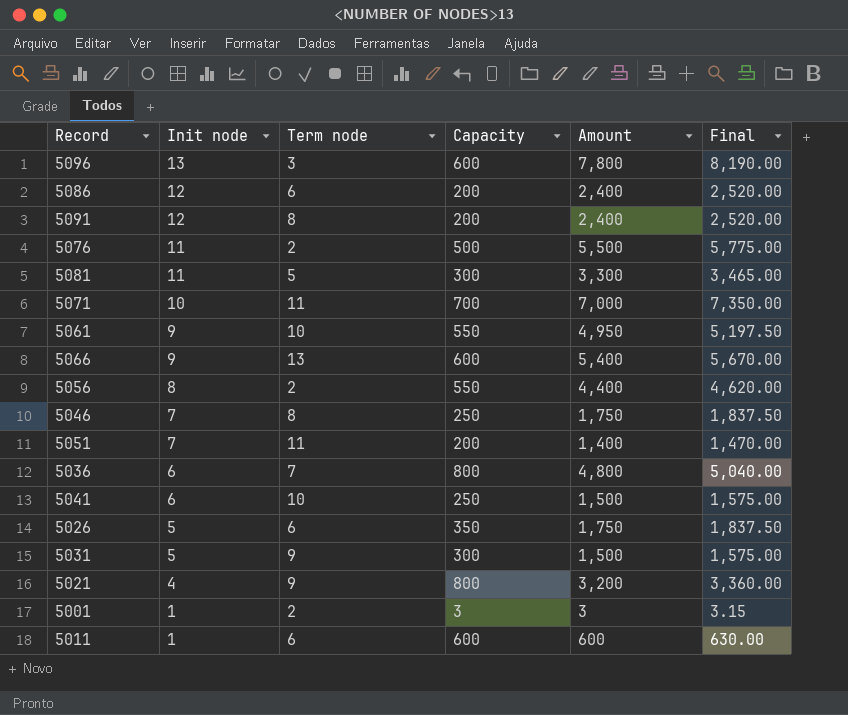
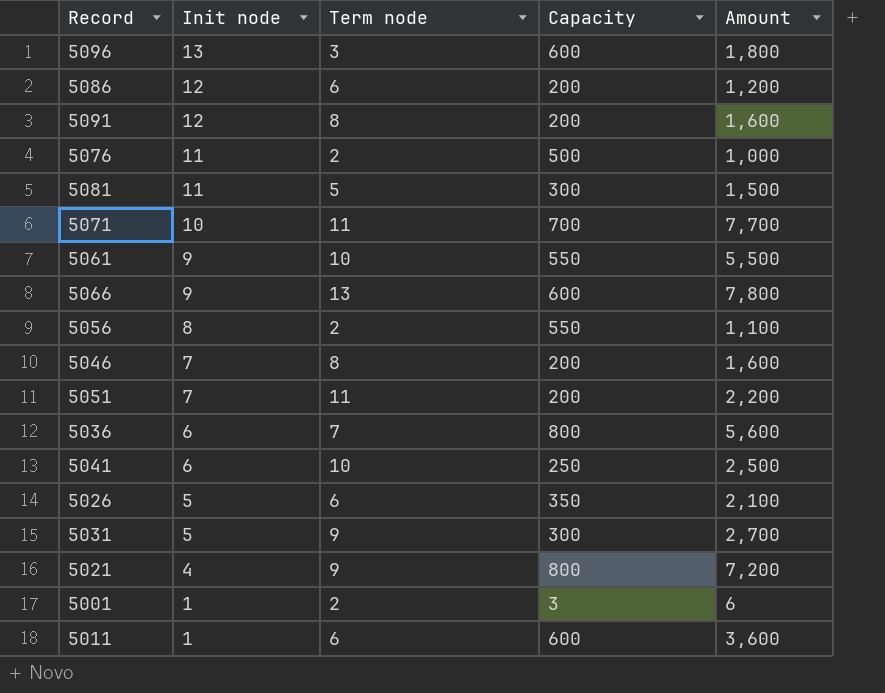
column Final | formula: [Amount] * 1.05 -> none
column Amount | formula: [Init node] * [Capacity] -> [Term node] * [Capacity]
5046 | Capacity: 250 -> 200

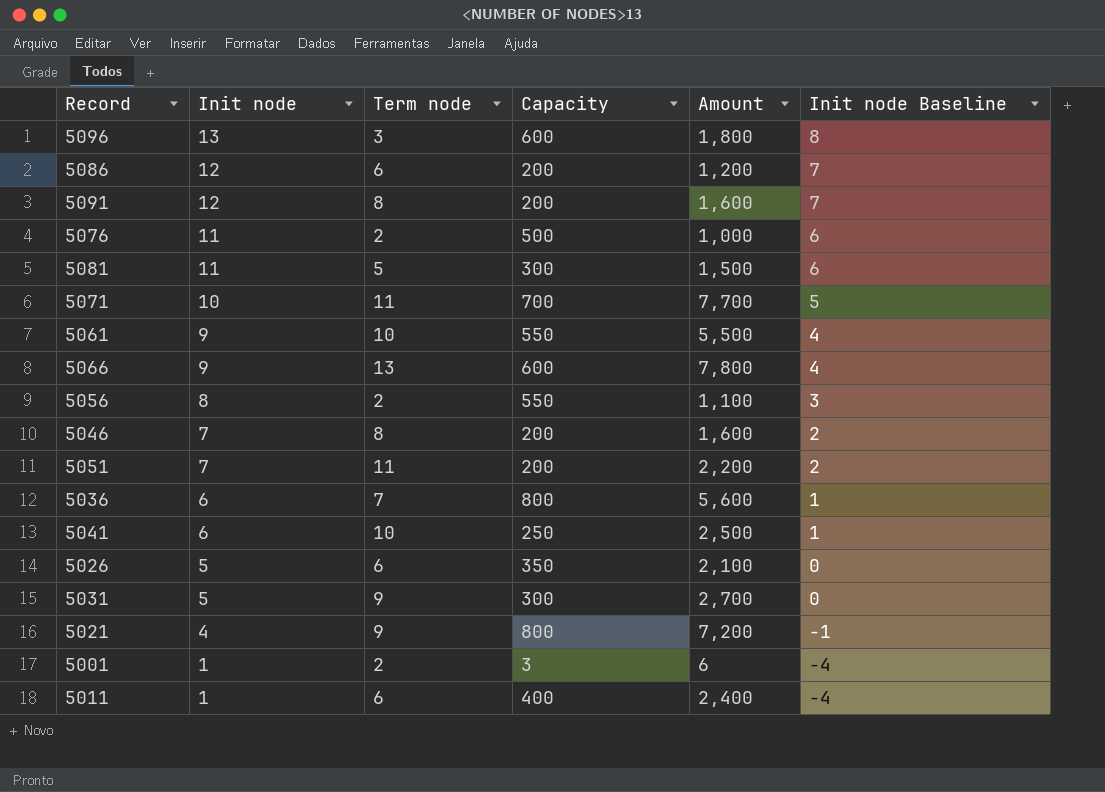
column Init node Baseline | formula: none -> [Init node] - 5
5011 | Capacity: 600 -> 400
5011 | Amount: 3,600 -> 2,400

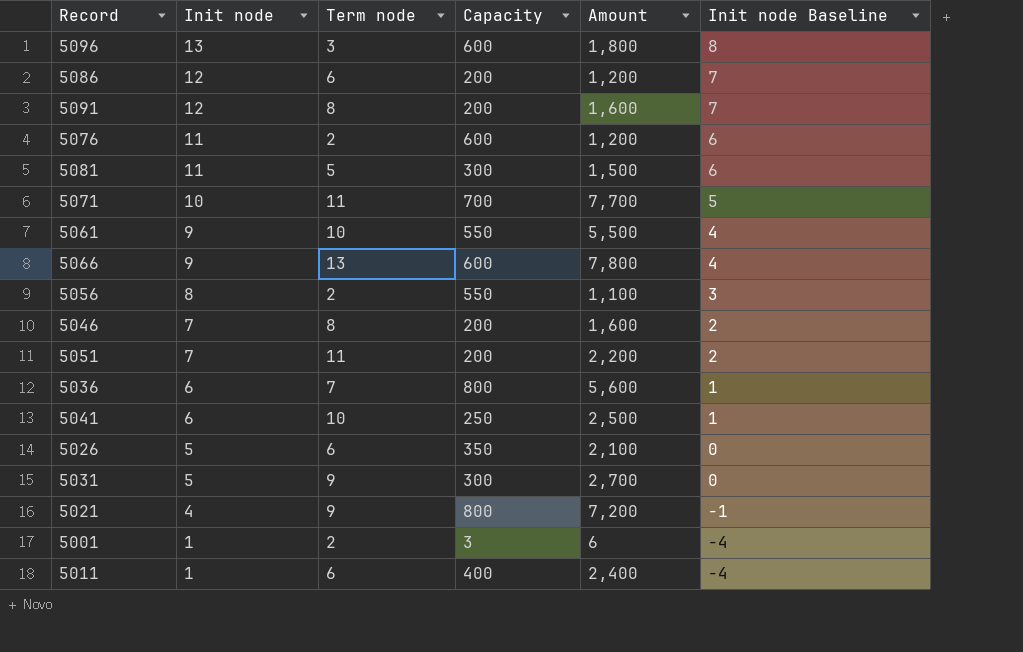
5076 | Capacity: 500 -> 600
5076 | Amount: 1,000 -> 1,200

